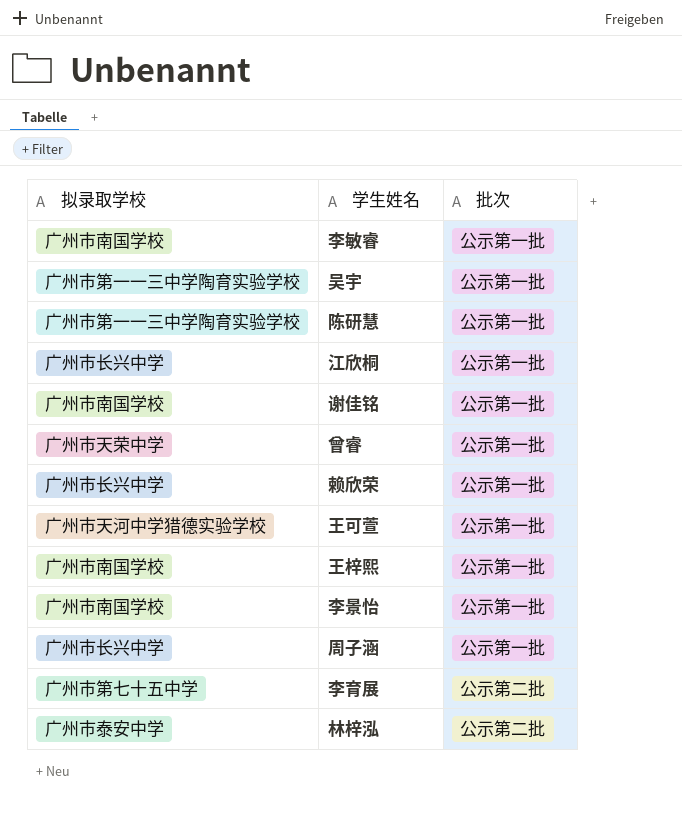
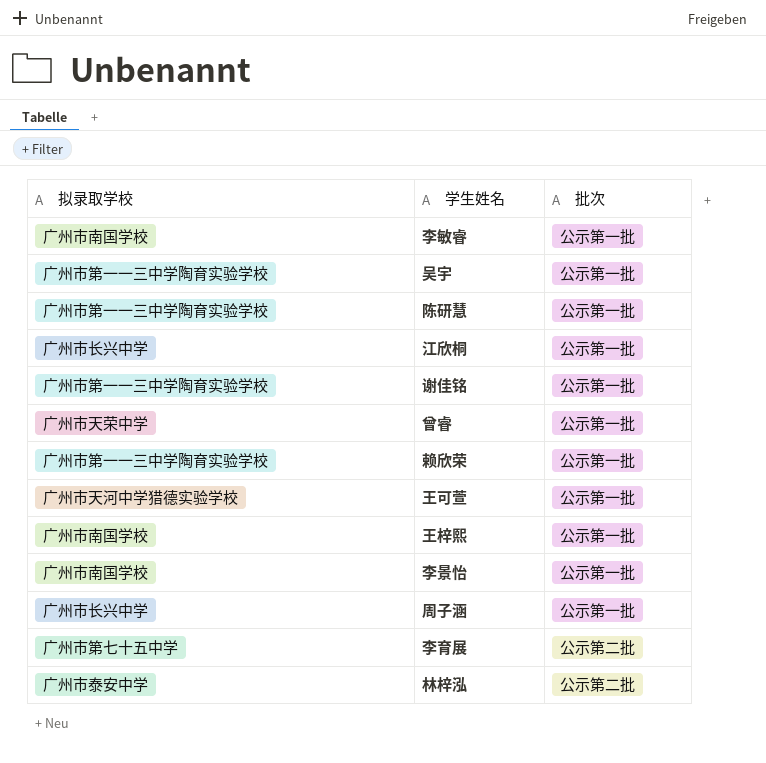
谢佳铭 | 拟录取学校: 广州市南国学校 -> 广州市第一一三中学陶育实验学校
赖欣荣 | 拟录取学校: 广州市长兴中学 -> 广州市第一一三中学陶育实验学校

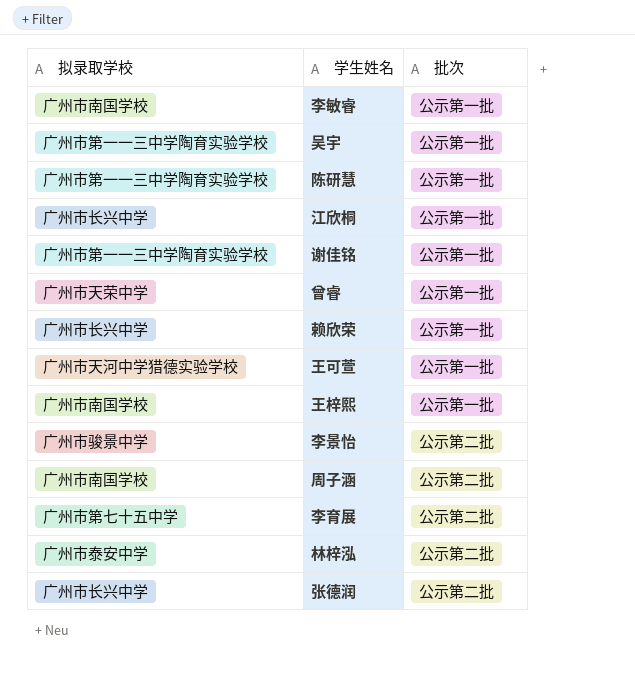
赖欣荣 | 拟录取学校: 广州市第一一三中学陶育实验学校 -> 广州市长兴中学
李景怡 | 拟录取学校: 广州市南国学校 -> 广州市骏景中学
李景怡 | 批次: 公示第一批 -> 公示第二批
周子涵 | 拟录取学校: 广州市长兴中学 -> 广州市南国学校
周子涵 | 批次: 公示第一批 -> 公示第二批
row 张德润: none -> 广州市长兴中学 | 公示第二批

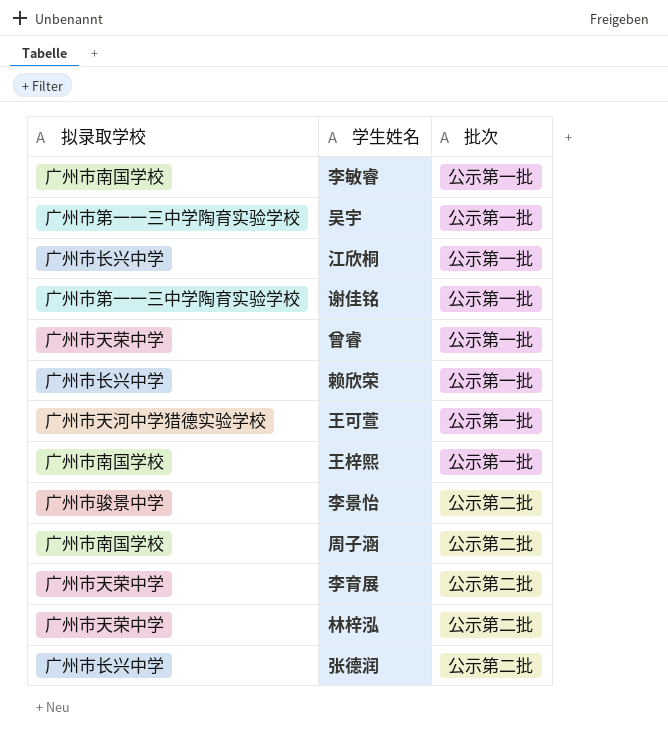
row 陈研慧: 广州市第一一三中学陶育实验学校 | 公示第一批 -> none
李育展 | 拟录取学校: 广州市第七十五中学 -> 广州市天荣中学
林梓泓 | 拟录取学校: 广州市泰安中学 -> 广州市天荣中学

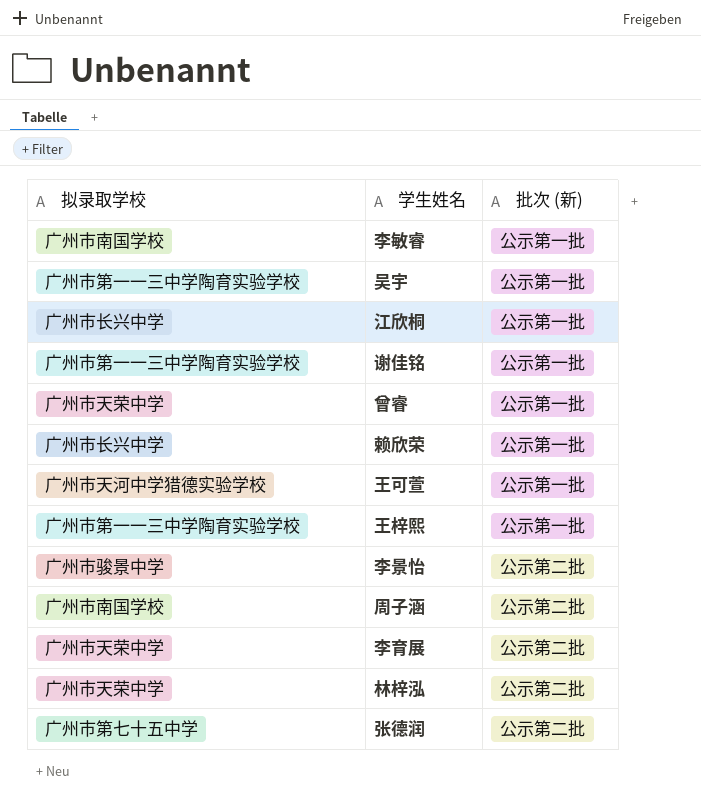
column name: 批次 -> 批次 (新)
王梓熙 | 拟录取学校: 广州市南国学校 -> 广州市第一一三中学陶育实验学校
张德润 | 拟录取学校: 广州市长兴中学 -> 广州市第七十五中学

